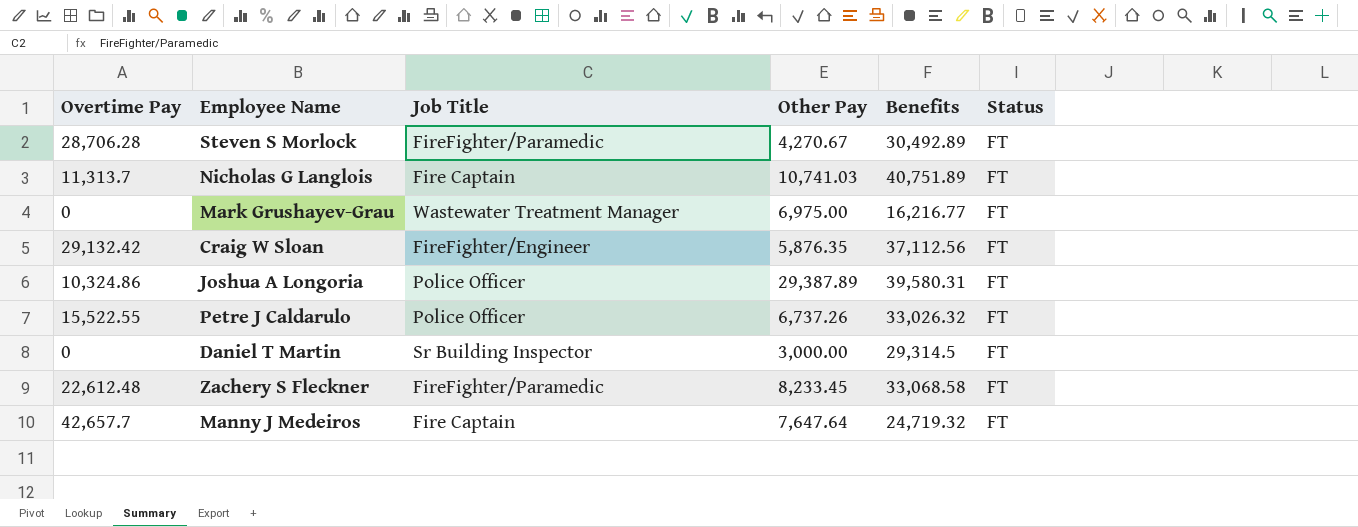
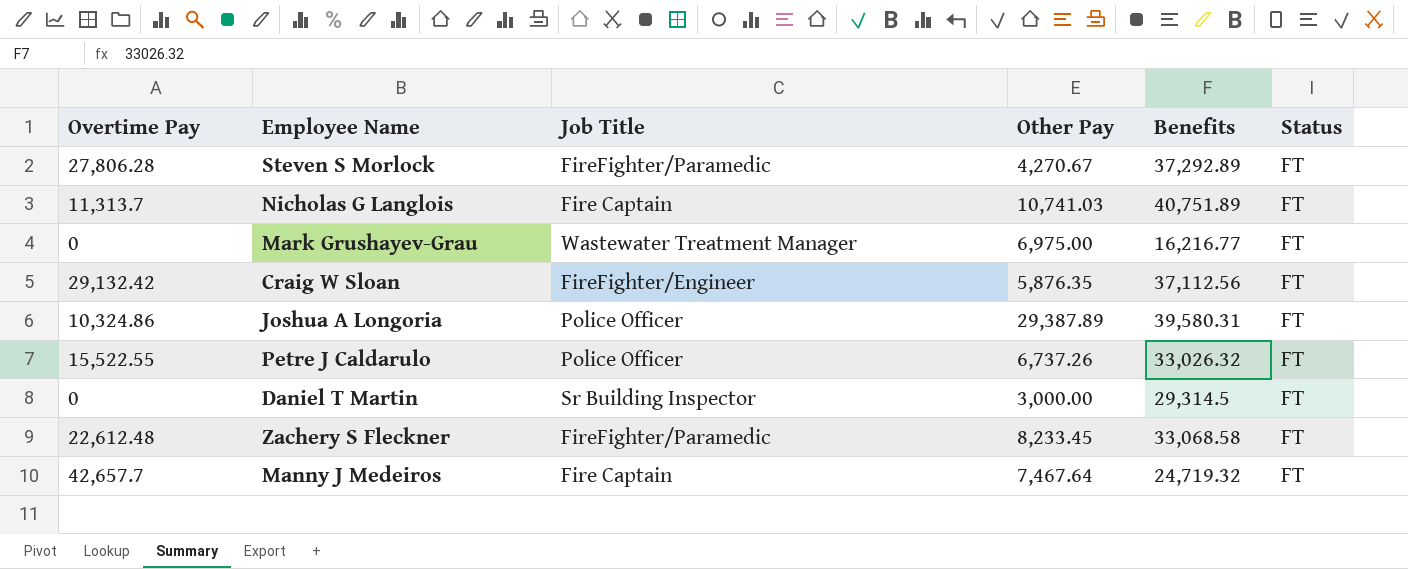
Steven S Morlock | Overtime Pay: 28,706.28 -> 27,806.28
Steven S Morlock | Benefits: 30,492.89 -> 37,292.89
Manny J Medeiros | Other Pay: 7,647.64 -> 7,467.64

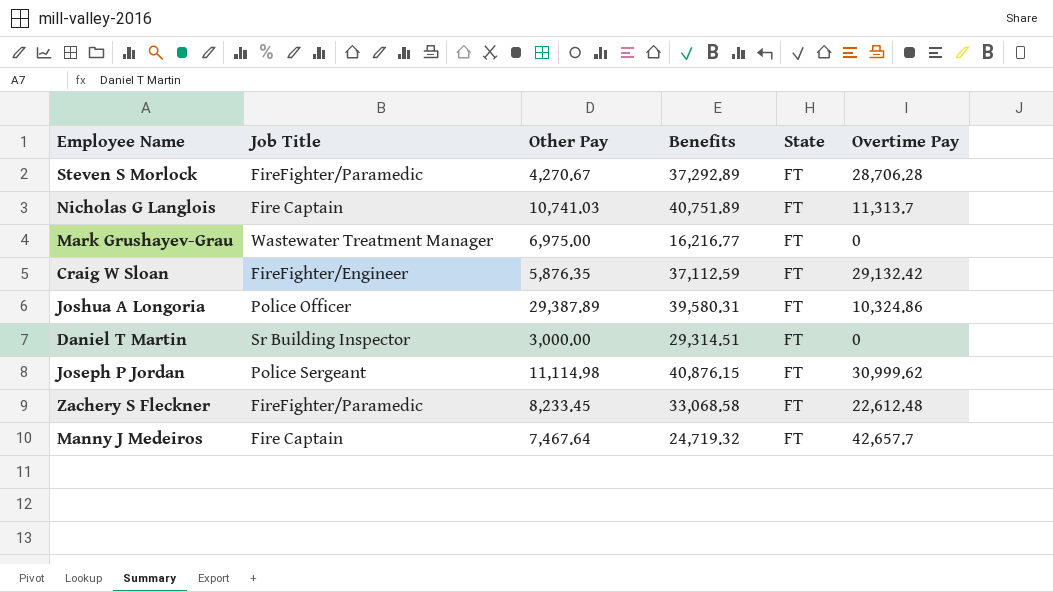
column name: Status -> State
column Overtime Pay | position: 1 -> 6
row Petre J Caldarulo: 15,522.55 | Police Officer | 6,737.26 | 33,026.32 | FT -> none
Steven S Morlock | Overtime Pay: 27,806.28 -> 28,706.28
Craig W Sloan | Benefits: 37,112.56 -> 37,112.59
Daniel T Martin | Benefits: 29,314.5 -> 29,314.51
row Joseph P Jordan: none -> Police Sergeant | 11,114.98 | 40,876.15 | FT | 30,999.62

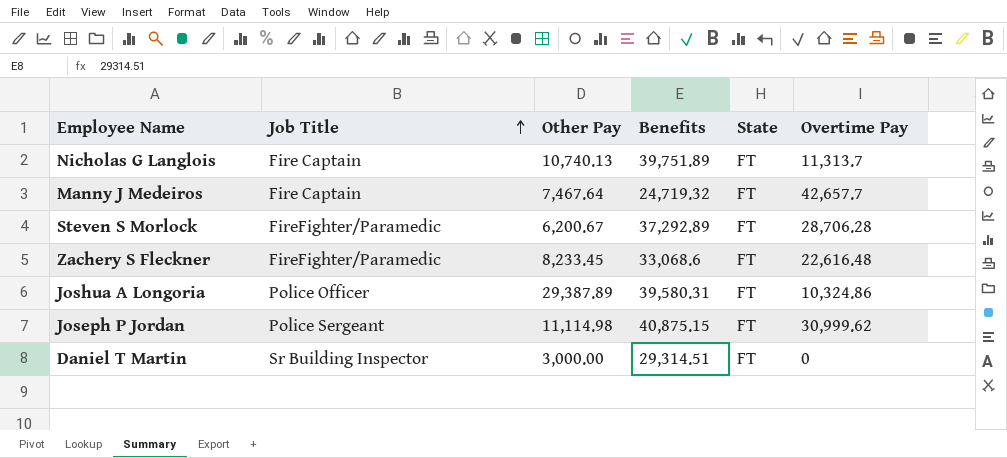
row order: none -> Job Title ascending
row Mark Grushayev-Grau: Wastewater Treatment Manager | 6,975.00 | 16,216.77 | FT | 0 -> none
row Craig W Sloan: FireFighter/Engineer | 5,876.35 | 37,112.59 | FT | 29,132.42 -> none
Nicholas G Langlois | Other Pay: 10,741.03 -> 10,740.13
Nicholas G Langlois | Benefits: 40,751.89 -> 39,751.89
Steven S Morlock | Other Pay: 4,270.67 -> 6,200.67
Zachery S Fleckner | Benefits: 33,068.58 -> 33,068.6
Zachery S Fleckner | Overtime Pay: 22,612.48 -> 22,616.48
Joseph P Jordan | Benefits: 40,876.15 -> 40,875.15

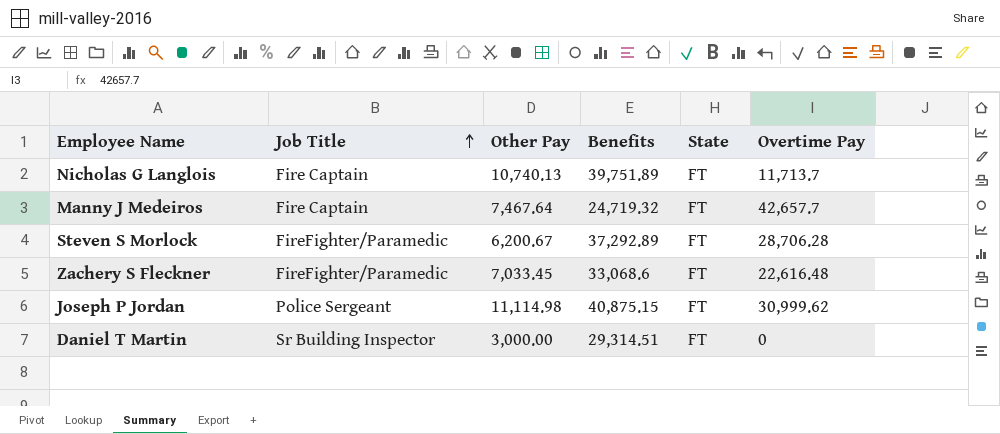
row Joshua A Longoria: Police Officer | 29,387.89 | 39,580.31 | FT | 10,324.86 -> none
Nicholas G Langlois | Overtime Pay: 11,313.7 -> 11,713.7
Zachery S Fleckner | Other Pay: 8,233.45 -> 7,033.45

